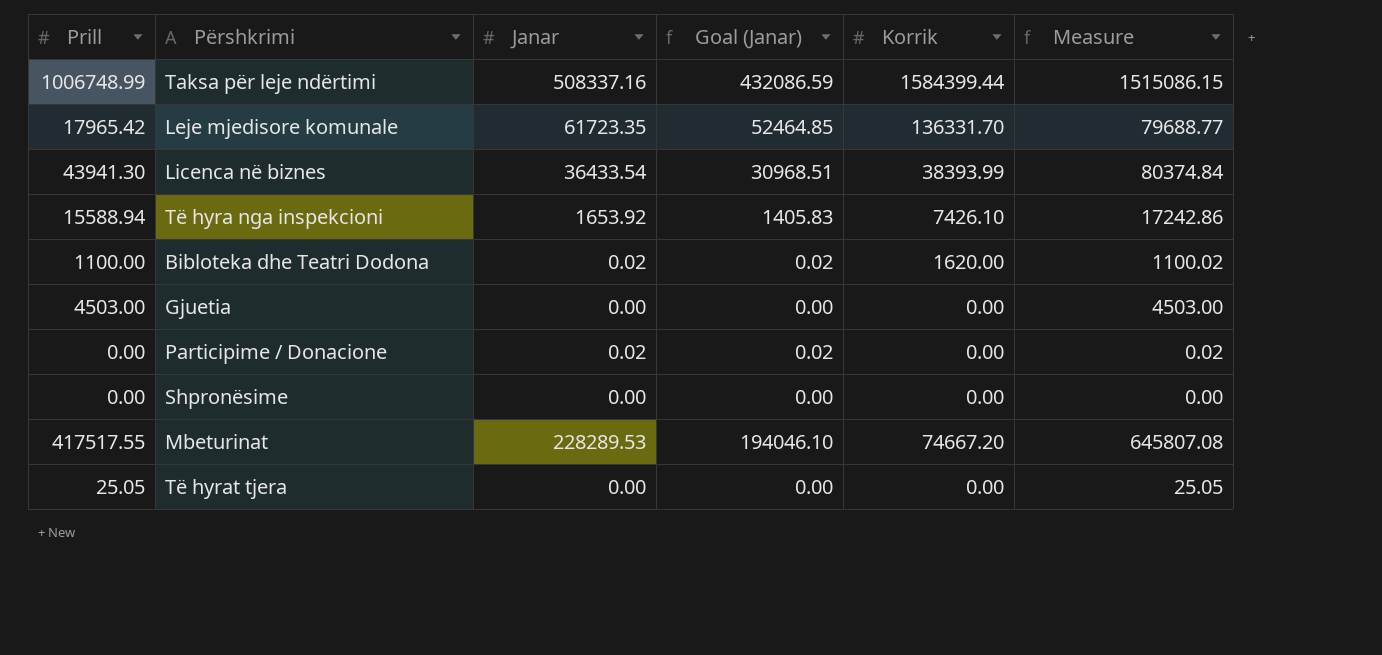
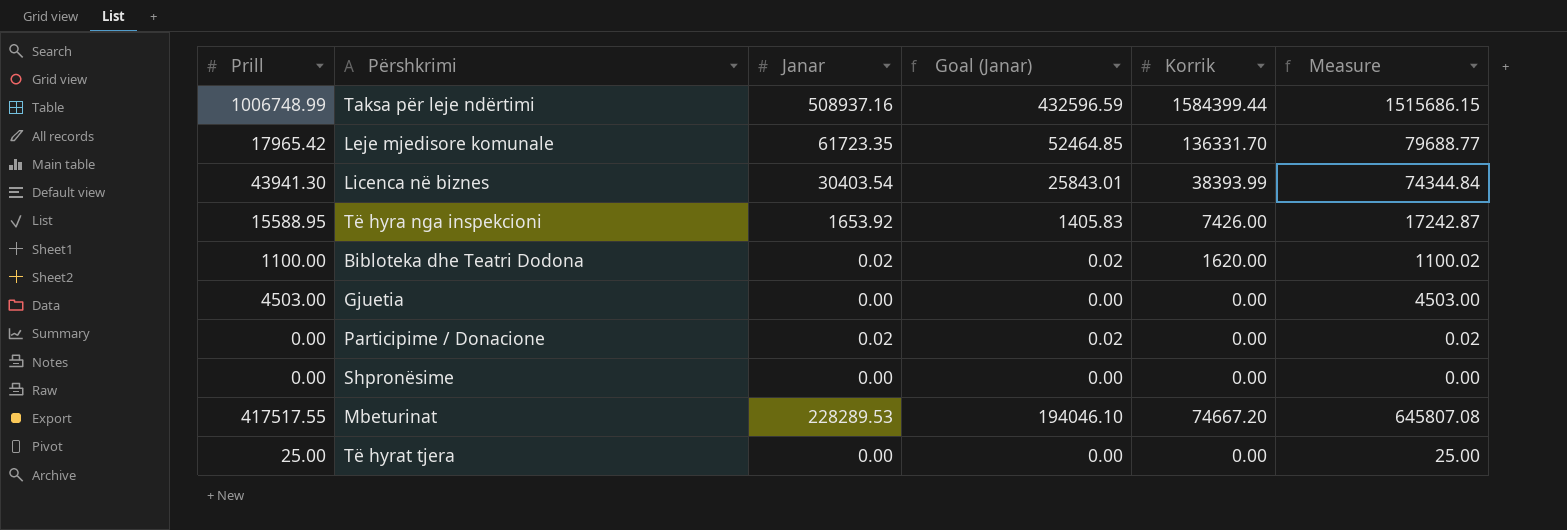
Taksa për leje ndërtimi | Janar: 508337.16 -> 508937.16
Taksa për leje ndërtimi | Goal (Janar): 432086.59 -> 432596.59
Taksa për leje ndërtimi | Measure: 1515086.15 -> 1515686.15
Licenca në biznes | Janar: 36433.54 -> 30403.54
Licenca në biznes | Goal (Janar): 30968.51 -> 25843.01
Licenca në biznes | Measure: 80374.84 -> 74344.84
Të hyra nga inspekcioni | Prill: 15588.94 -> 15588.95
Të hyra nga inspekcioni | Korrik: 7426.10 -> 7426.00
Të hyra nga inspekcioni | Measure: 17242.86 -> 17242.87
Të hyrat tjera | Prill: 25.05 -> 25.00
Të hyrat tjera | Measure: 25.05 -> 25.00

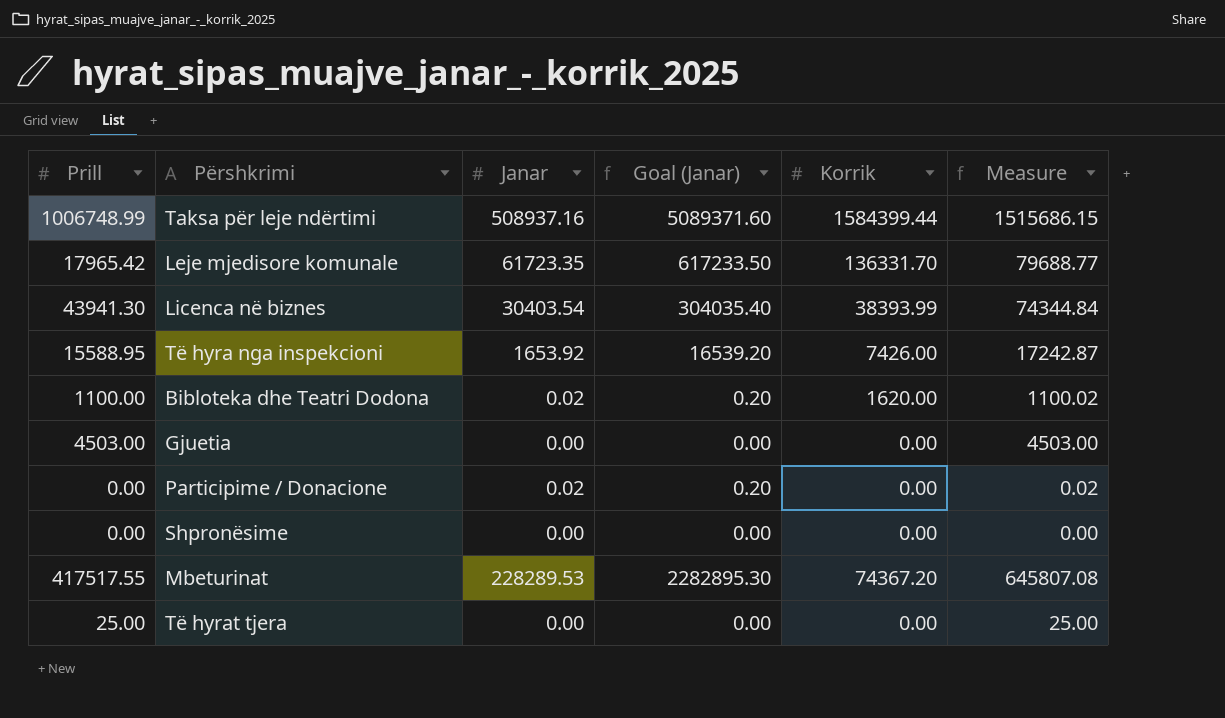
column Goal (Janar) | formula: [Janar] * 0.85 -> [Janar] * 10
Mbeturinat | Korrik: 74667.20 -> 74367.20

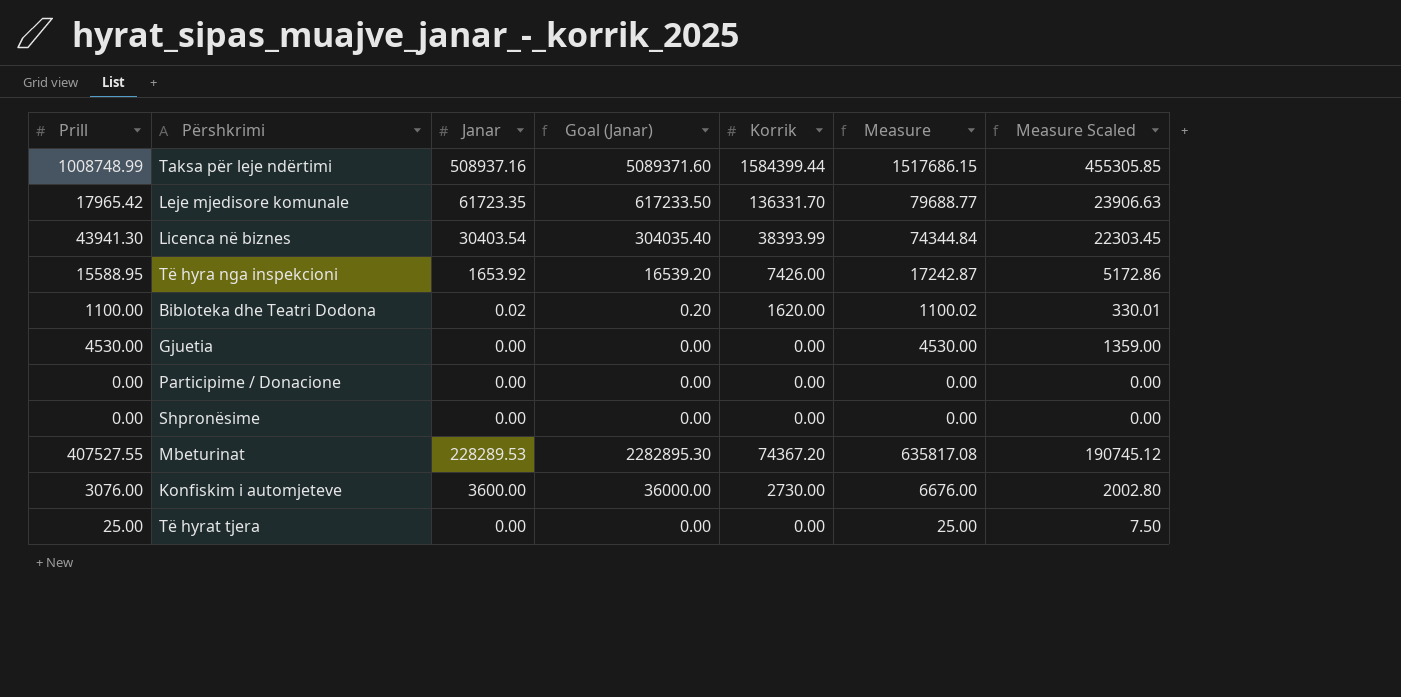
column Measure Scaled | formula: none -> [Measure] * 0.3
Taksa për leje ndërtimi | Prill: 1006748.99 -> 1008748.99
Taksa për leje ndërtimi | Measure: 1515686.15 -> 1517686.15
Gjuetia | Prill: 4503.00 -> 4530.00
Gjuetia | Measure: 4503.00 -> 4530.00
Participime / Donacione | Janar: 0.02 -> 0.00
Participime / Donacione | Goal (Janar): 0.20 -> 0.00
Participime / Donacione | Measure: 0.02 -> 0.00
Mbeturinat | Prill: 417517.55 -> 407527.55
Mbeturinat | Measure: 645807.08 -> 635817.08
row Konfiskim i automjeteve: none -> 3076.00 | 3600.00 | 36000.00 | 2730.00 | 6676.00 | 2002.80

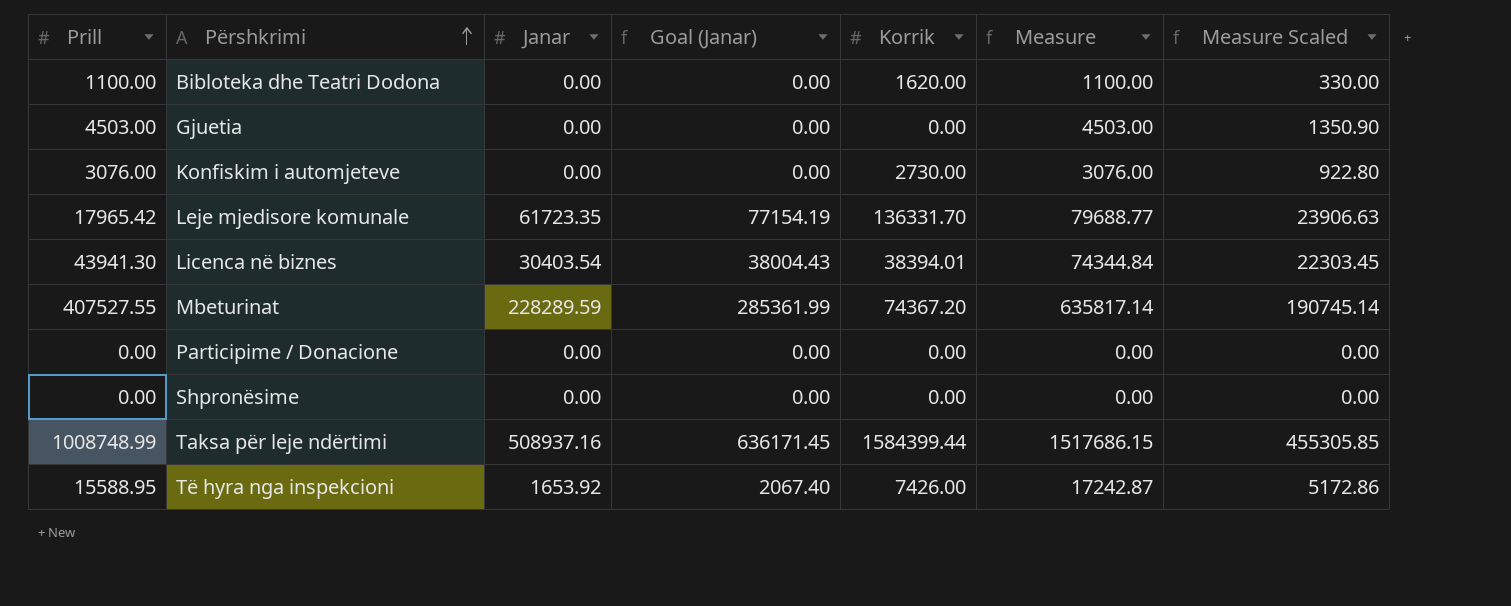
row order: none -> Përshkrimi ascending
column Goal (Janar) | formula: [Janar] * 10 -> [Janar] * 1.25
row Të hyrat tjera: 25.00 | 0.00 | 0.00 | 0.00 | 25.00 | 7.50 -> none
Bibloteka dhe Teatri Dodona | Janar: 0.02 -> 0.00
Bibloteka dhe Teatri Dodona | Measure: 1100.02 -> 1100.00
Bibloteka dhe Teatri Dodona | Measure Scaled: 330.01 -> 330.00
Gjuetia | Prill: 4530.00 -> 4503.00
Gjuetia | Measure: 4530.00 -> 4503.00
Gjuetia | Measure Scaled: 1359.00 -> 1350.90
Konfiskim i automjeteve | Janar: 3600.00 -> 0.00
Konfiskim i automjeteve | Measure: 6676.00 -> 3076.00
Konfiskim i automjeteve | Measure Scaled: 2002.80 -> 922.80
Licenca në biznes | Korrik: 38393.99 -> 38394.01
Mbeturinat | Janar: 228289.53 -> 228289.59
Mbeturinat | Measure: 635817.08 -> 635817.14
Mbeturinat | Measure Scaled: 190745.12 -> 190745.14

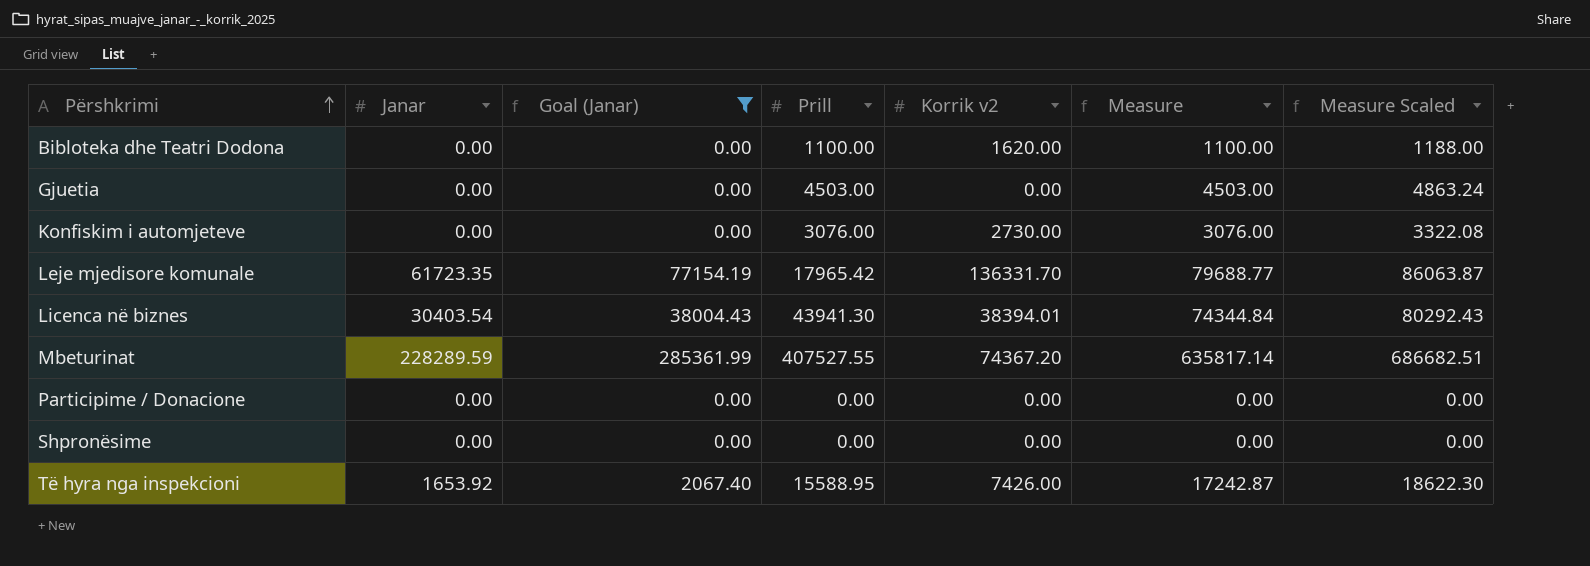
filter: none -> Goal (Janar) != 636171.45
column Prill | position: 1 -> 4
column name: Korrik -> Korrik v2
column Measure Scaled | formula: [Measure] * 0.3 -> [Measure] * 1.08

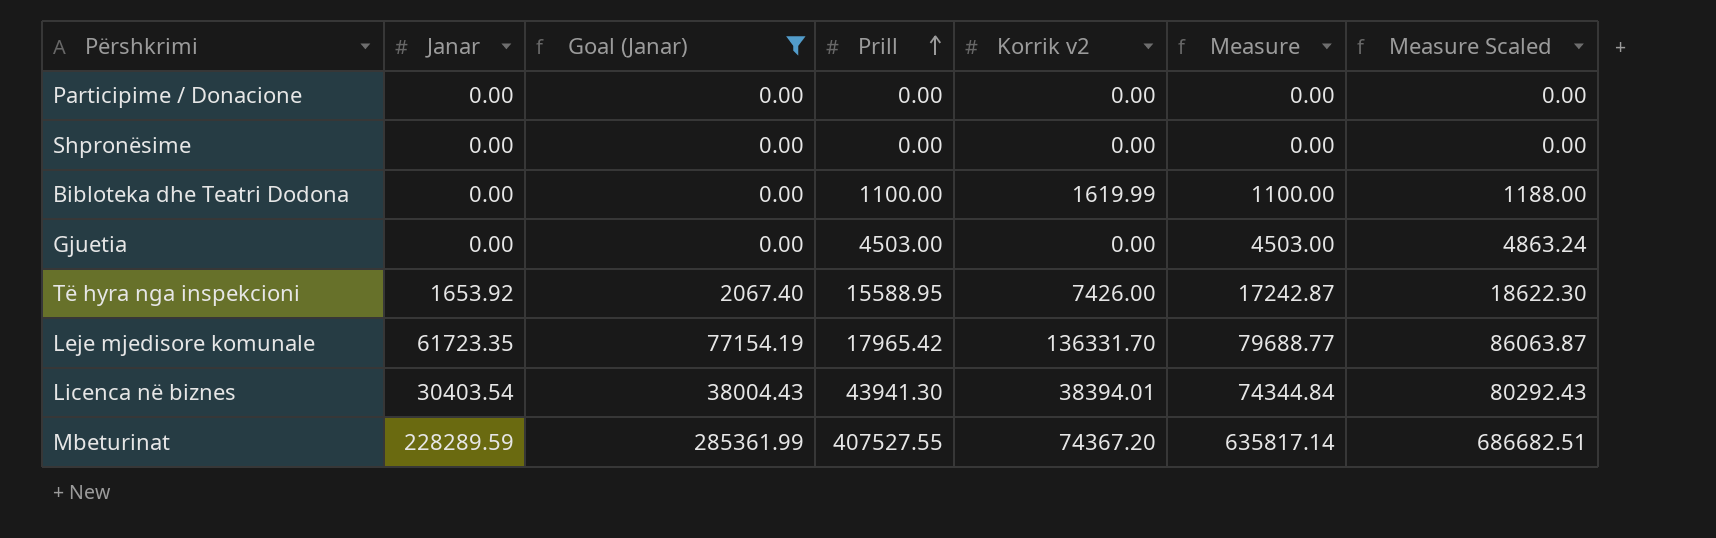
row order: Përshkrimi ascending -> Prill ascending
row Konfiskim i automjeteve: 0.00 | 0.00 | 3076.00 | 2730.00 | 3076.00 | 3322.08 -> none
Bibloteka dhe Teatri Dodona | Korrik v2: 1620.00 -> 1619.99

